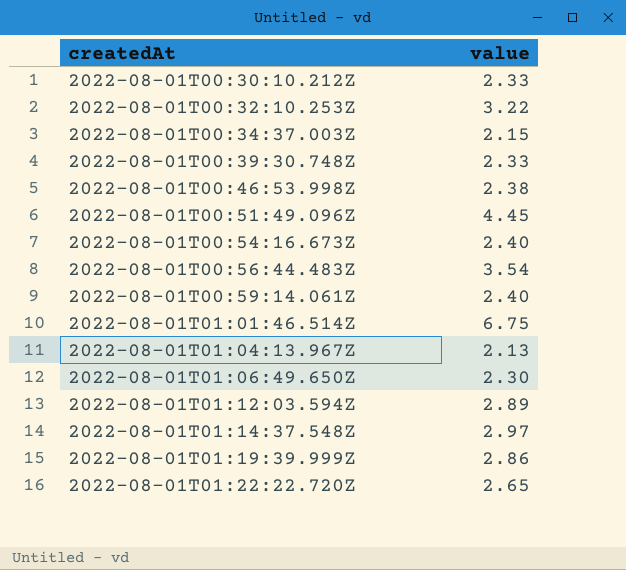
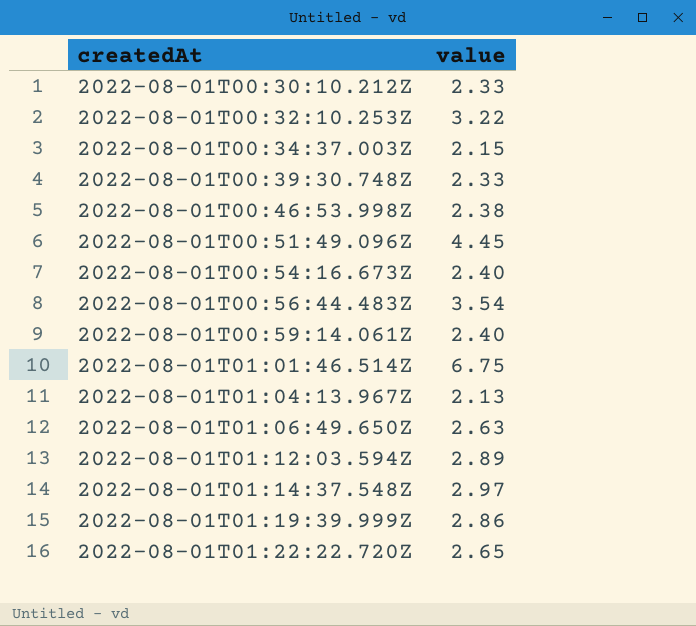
2022-08-01T01:06:49.650Z | value: 2.30 -> 2.63

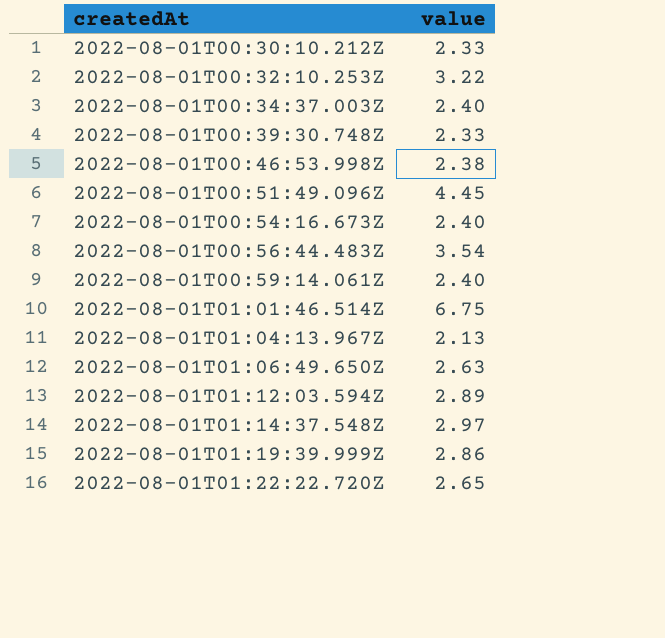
2022-08-01T00:34:37.003Z | value: 2.15 -> 2.40

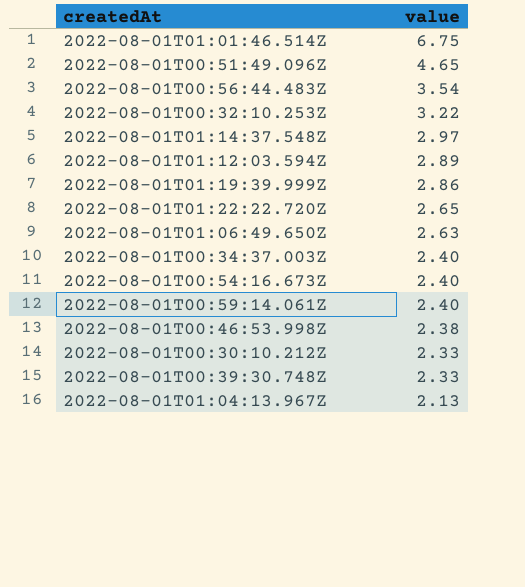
row order: createdAt ascending -> value descending
2022-08-01T00:51:49.096Z | value: 4.45 -> 4.65

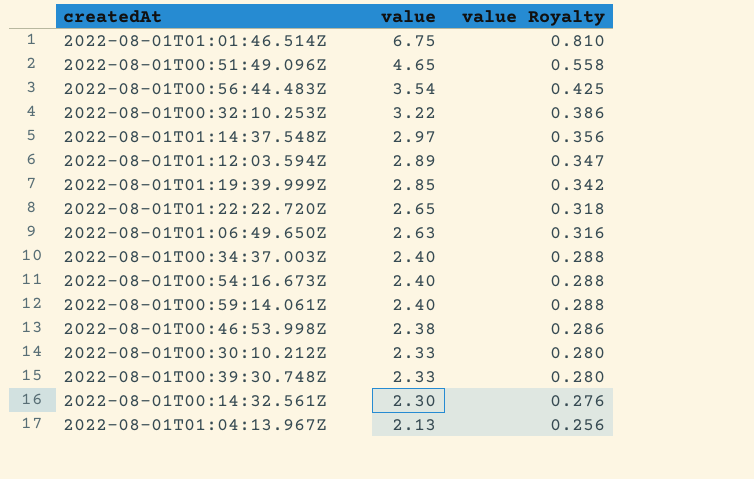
column value Royalty | formula: none -> [value] * 0.12
2022-08-01T01:19:39.999Z | value: 2.86 -> 2.85
row 2022-08-01T00:14:32.561Z: none -> 2.30 | 0.276

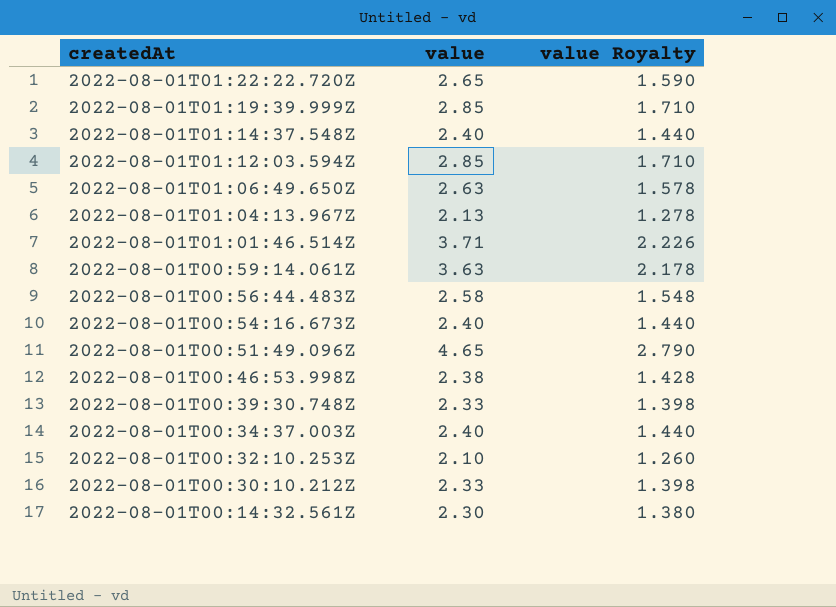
row order: value descending -> createdAt descending
column value Royalty | formula: [value] * 0.12 -> [value] * 0.6
2022-08-01T01:14:37.548Z | value: 2.97 -> 2.40
2022-08-01T01:12:03.594Z | value: 2.89 -> 2.85
2022-08-01T01:01:46.514Z | value: 6.75 -> 3.71
2022-08-01T00:59:14.061Z | value: 2.40 -> 3.63
2022-08-01T00:56:44.483Z | value: 3.54 -> 2.58
2022-08-01T00:32:10.253Z | value: 3.22 -> 2.10

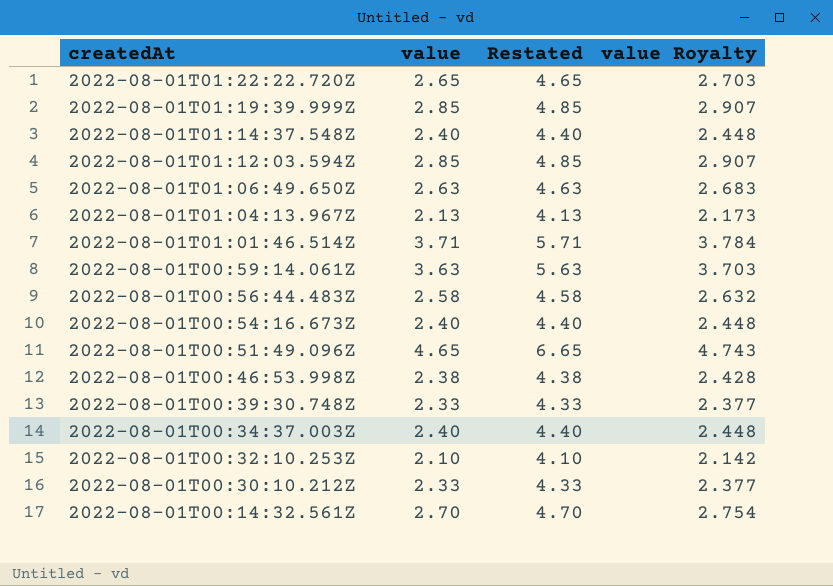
column Restated | formula: none -> [value] + 2
column value Royalty | formula: [value] * 0.6 -> [value] * 1.02
2022-08-01T00:14:32.561Z | value: 2.30 -> 2.70

